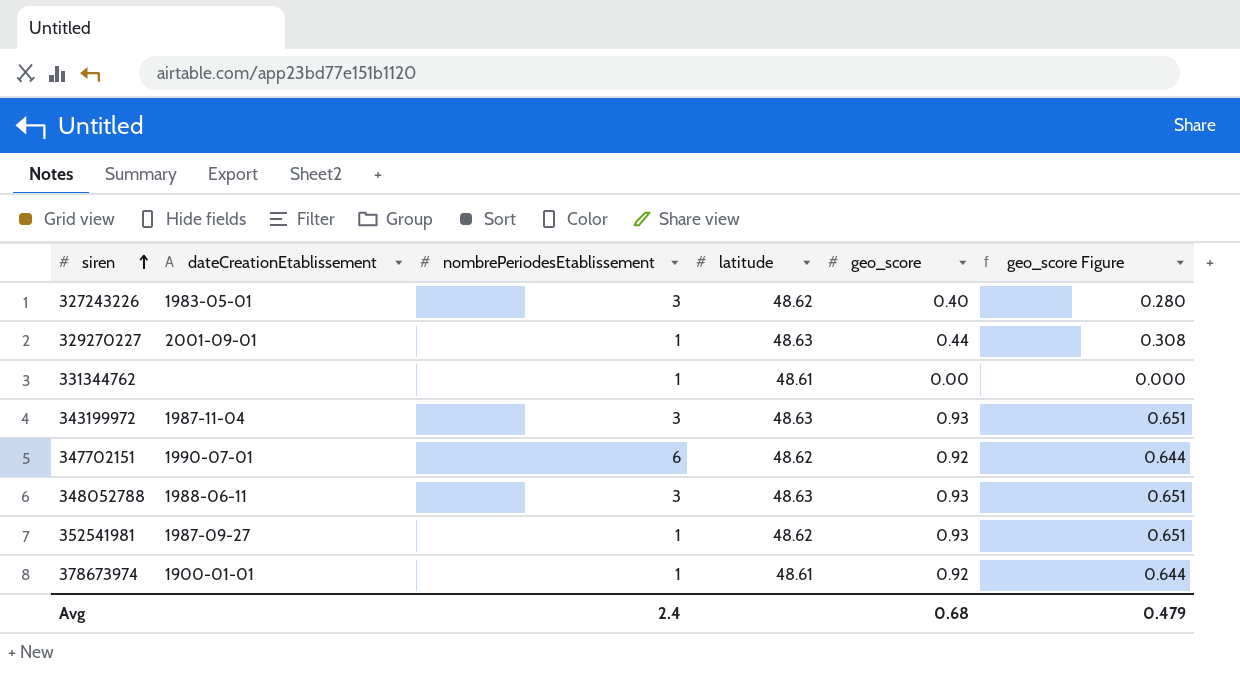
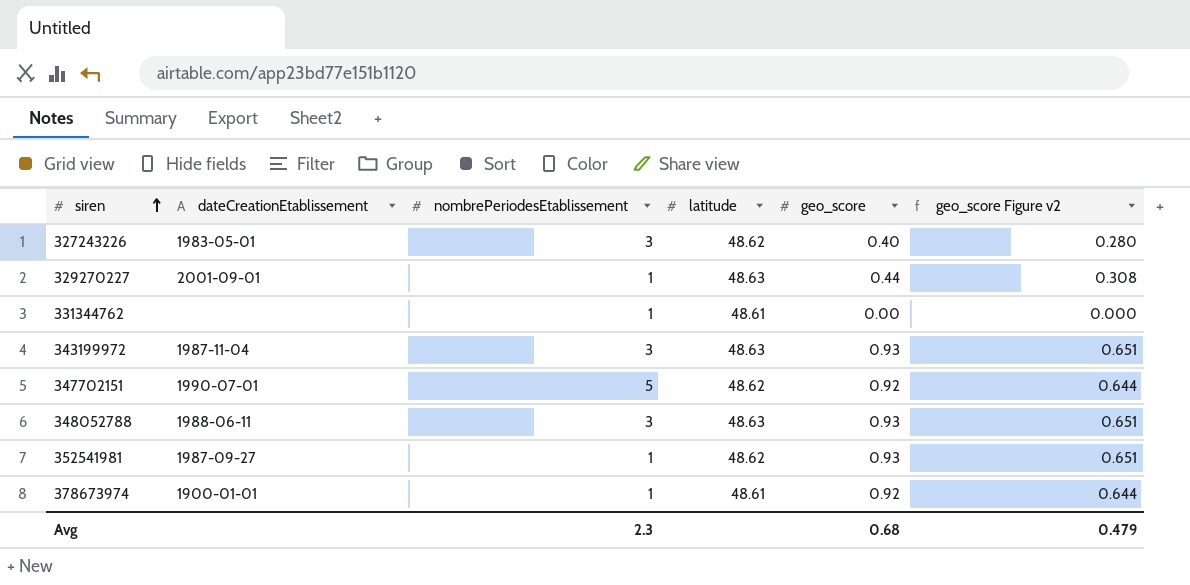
column name: geo_score Figure -> geo_score Figure v2
347702151 | nombrePeriodesEtablissement: 6 -> 5
Avg | nombrePeriodesEtablissement: 2.4 -> 2.3

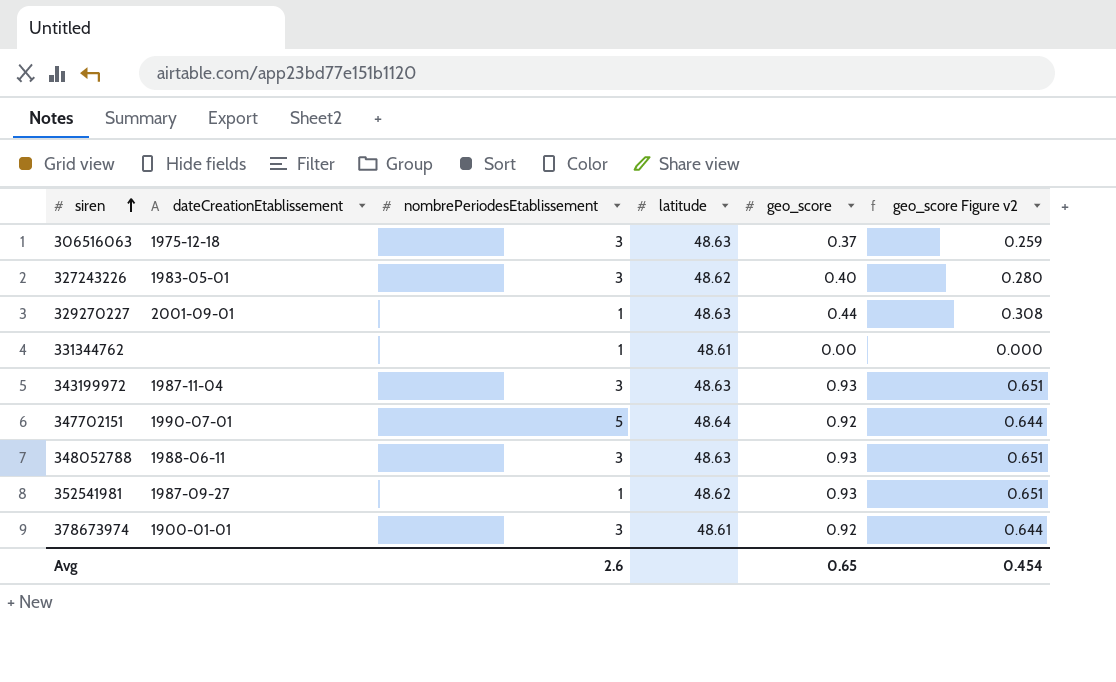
row 306516063: none -> 1975-12-18 | 3 | 48.63 | 0.37 | 0.259
347702151 | latitude: 48.62 -> 48.64
378673974 | nombrePeriodesEtablissement: 1 -> 3
Avg | nombrePeriodesEtablissement: 2.3 -> 2.6
Avg | geo_score: 0.68 -> 0.65
Avg | geo_score Figure v2: 0.479 -> 0.454

